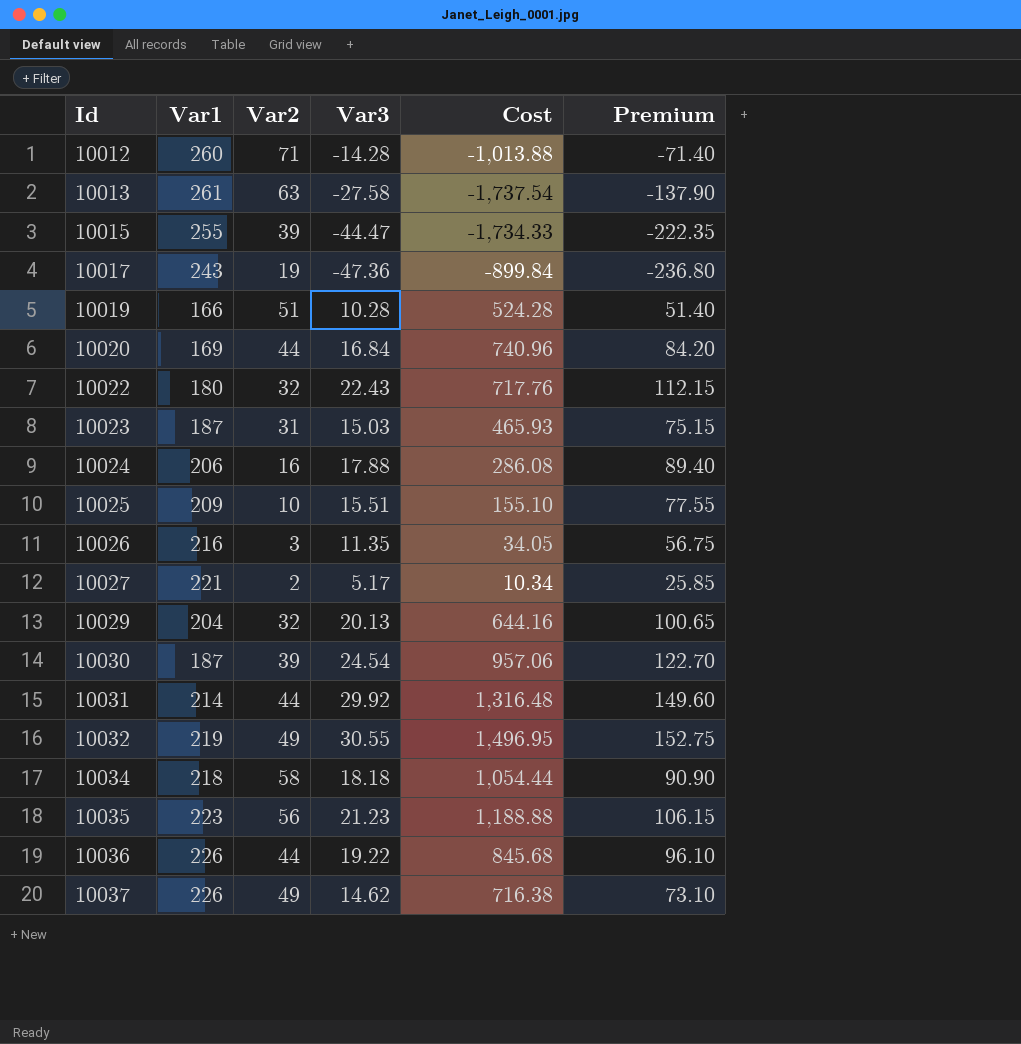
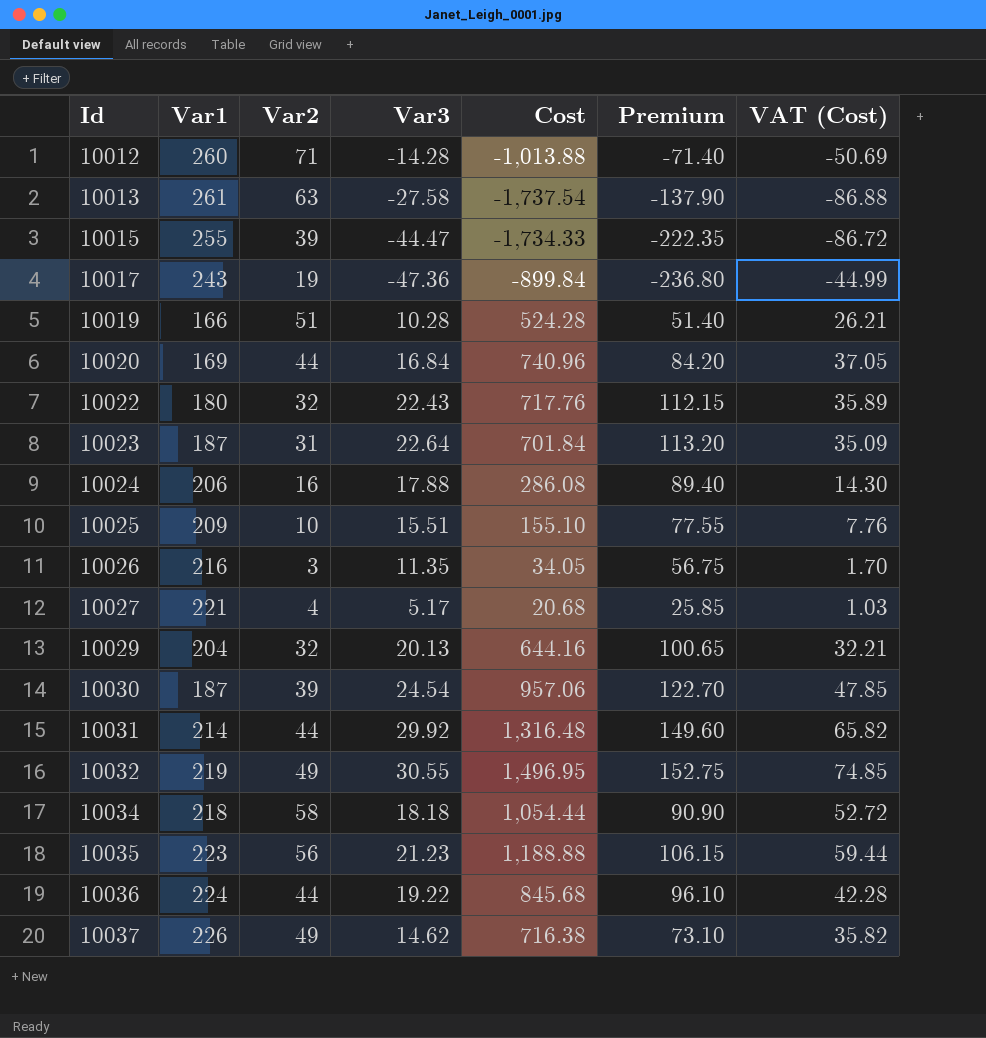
column VAT (Cost) | formula: none -> [Cost] * 0.05
10023 | Var3: 15.03 -> 22.64
10023 | Cost: 465.93 -> 701.84
10023 | Premium: 75.15 -> 113.20
10027 | Var2: 2 -> 4
10027 | Cost: 10.34 -> 20.68
10036 | Var1: 226 -> 224

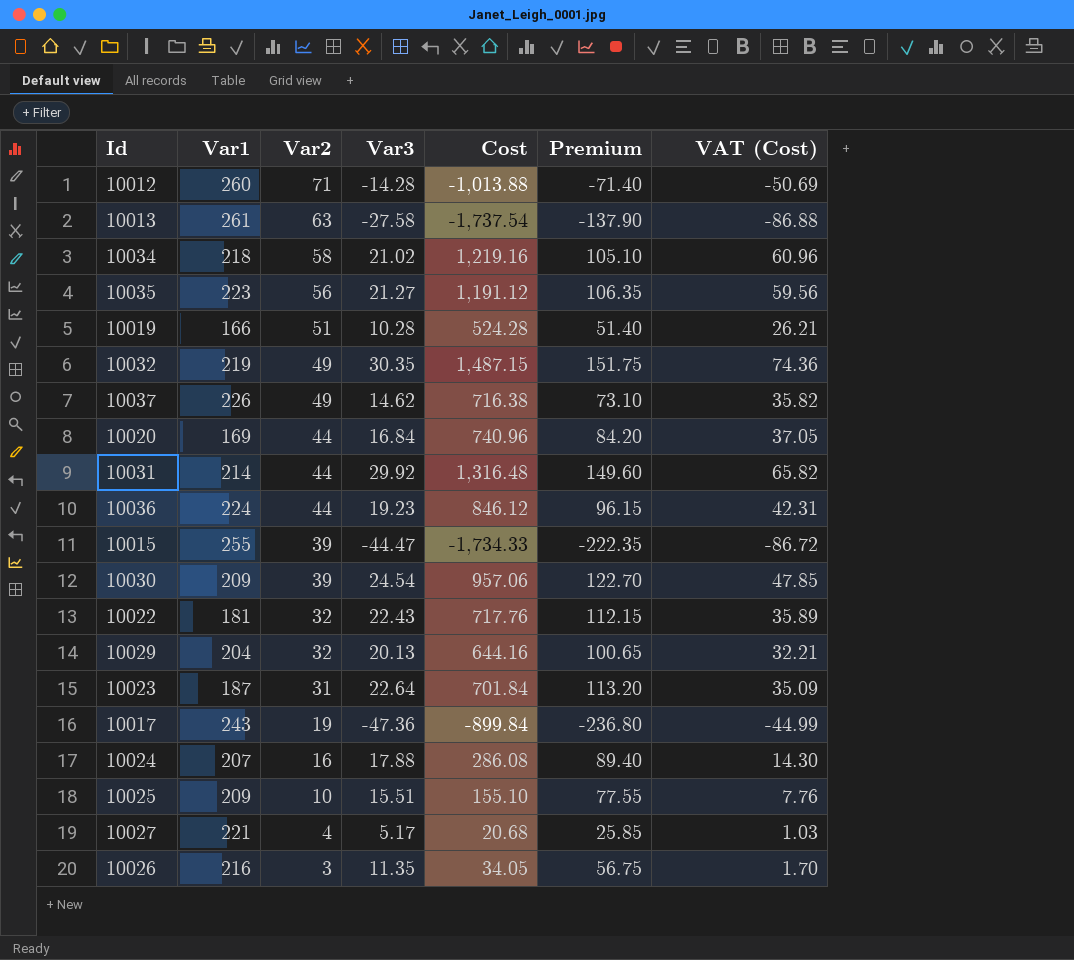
row order: Id ascending -> Var2 descending
10034 | Var3: 18.18 -> 21.02
10034 | Cost: 1,054.44 -> 1,219.16
10034 | Premium: 90.90 -> 105.10
10034 | VAT (Cost): 52.72 -> 60.96
10035 | Var3: 21.23 -> 21.27
10035 | Cost: 1,188.88 -> 1,191.12
10035 | Premium: 106.15 -> 106.35
10035 | VAT (Cost): 59.44 -> 59.56
10032 | Var3: 30.55 -> 30.35
10032 | Cost: 1,496.95 -> 1,487.15
10032 | Premium: 152.75 -> 151.75
10032 | VAT (Cost): 74.85 -> 74.36
10036 | Var3: 19.22 -> 19.23
10036 | Cost: 845.68 -> 846.12
10036 | Premium: 96.10 -> 96.15
10036 | VAT (Cost): 42.28 -> 42.31
10030 | Var1: 187 -> 209
10022 | Var1: 180 -> 181
10024 | Var1: 206 -> 207

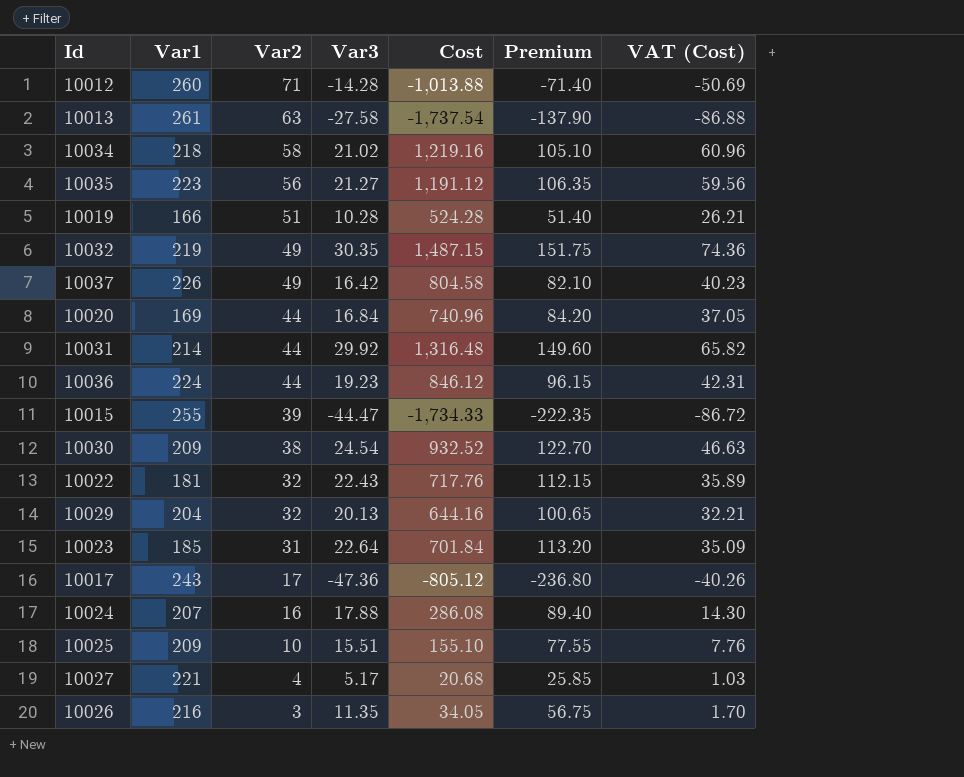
10037 | Var3: 14.62 -> 16.42
10037 | Cost: 716.38 -> 804.58
10037 | Premium: 73.10 -> 82.10
10037 | VAT (Cost): 35.82 -> 40.23
10030 | Var2: 39 -> 38
10030 | Cost: 957.06 -> 932.52
10030 | VAT (Cost): 47.85 -> 46.63
10023 | Var1: 187 -> 185
10017 | Var2: 19 -> 17
10017 | Cost: -899.84 -> -805.12
10017 | VAT (Cost): -44.99 -> -40.26

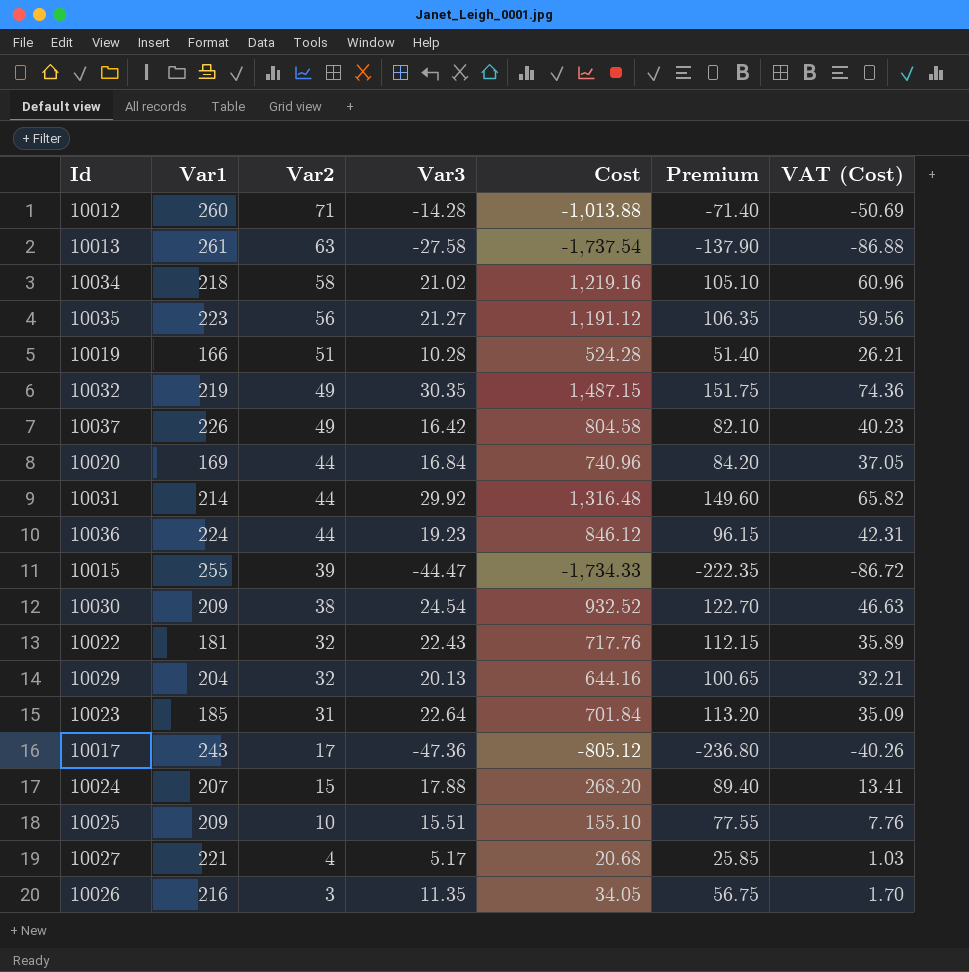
10024 | Var2: 16 -> 15
10024 | Cost: 286.08 -> 268.20
10024 | VAT (Cost): 14.30 -> 13.41

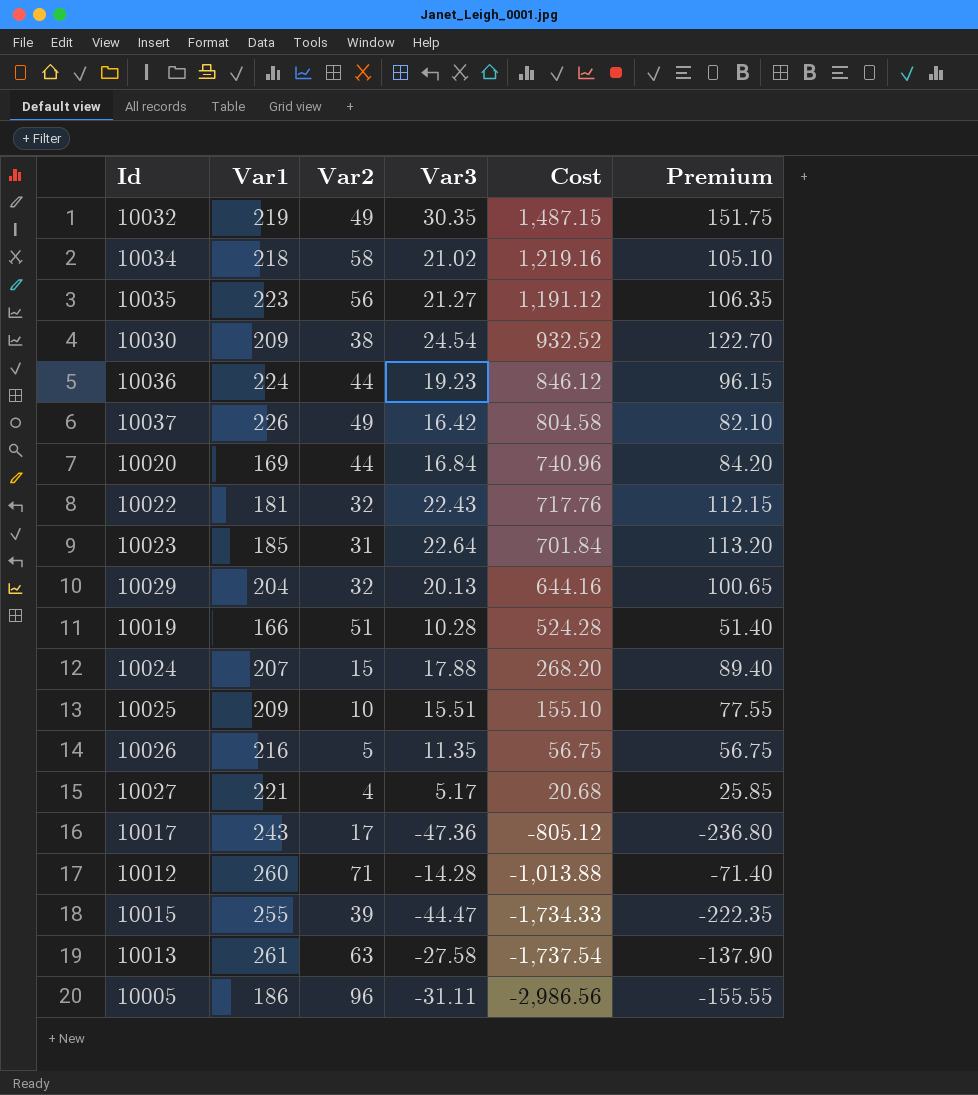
row order: Var2 descending -> Cost descending
column VAT (Cost) | formula: [Cost] * 0.05 -> none
row 10031: 214 | 44 | 29.92 | 1,316.48 | 149.60 | 65.82 -> none
10026 | Var2: 3 -> 5
10026 | Cost: 34.05 -> 56.75
row 10005: none -> 186 | 96 | -31.11 | -2,986.56 | -155.55

